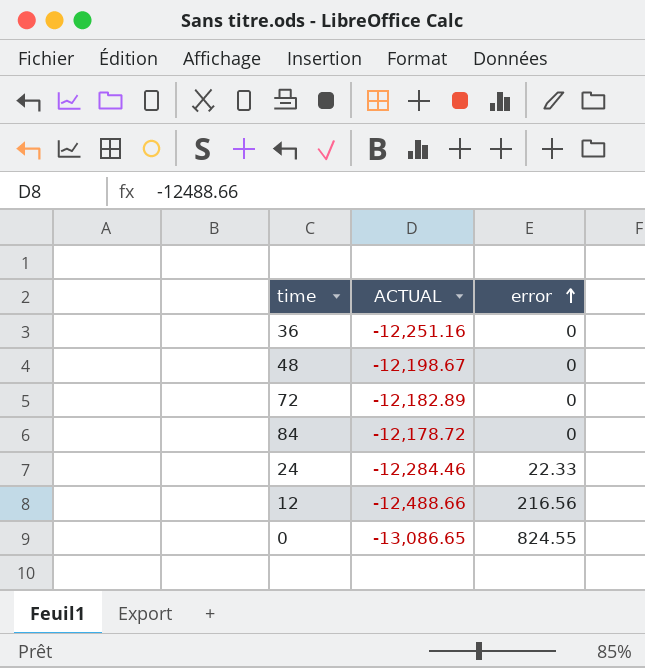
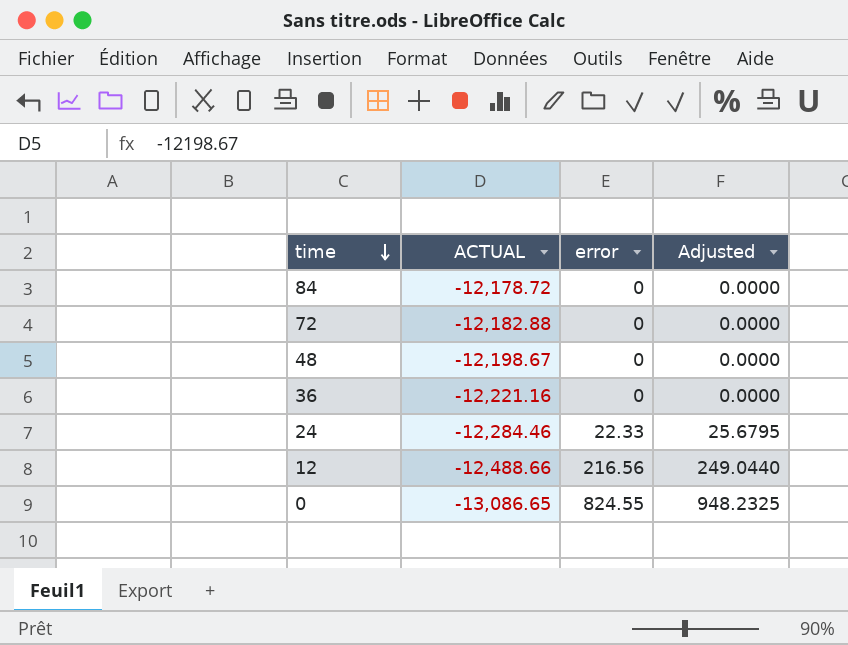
row order: error ascending -> time descending
column Adjusted | formula: none -> [error] * 1.15
72 | ACTUAL: -12,182.89 -> -12,182.88
36 | ACTUAL: -12,251.16 -> -12,221.16

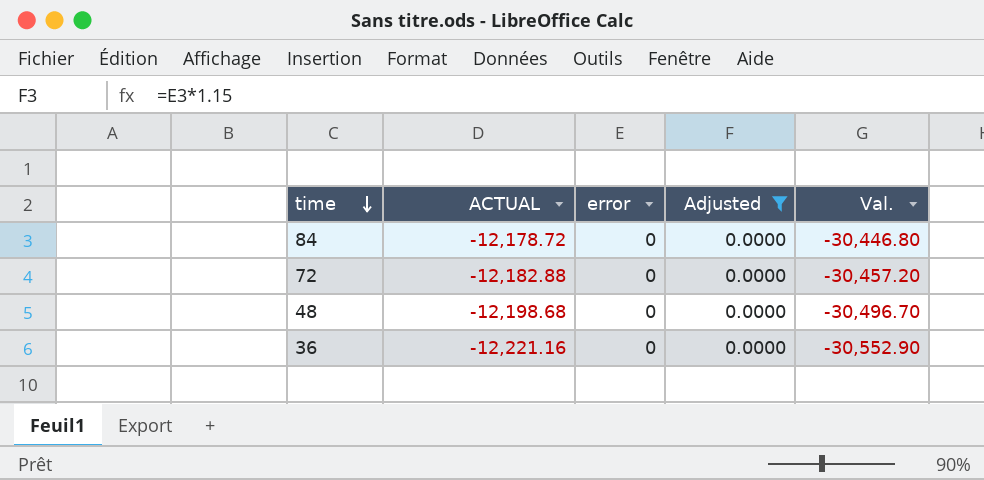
filter: none -> Adjusted = 0.0000
column Val. | formula: none -> [ACTUAL] * 2.5
48 | ACTUAL: -12,198.67 -> -12,198.68

